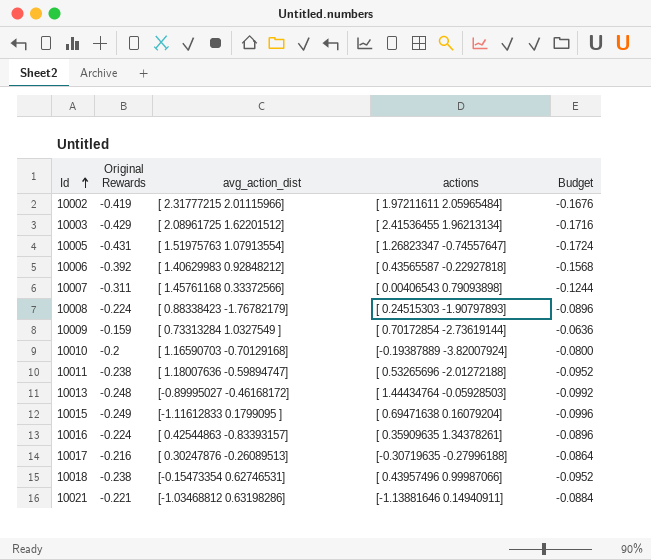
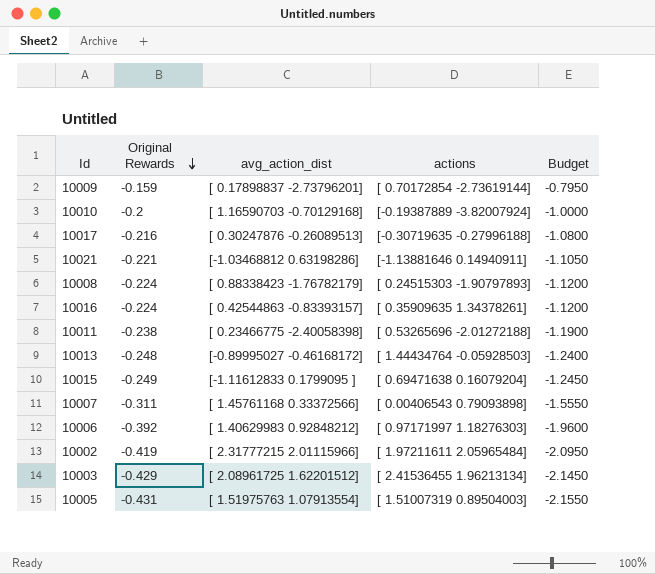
row order: Id ascending -> Original Rewards descending
column Budget | formula: [Original Rewards] * 0.4 -> [Original Rewards] * 5
row 10018: -0.238 | [-0.15473354 0.62746531] | [ 0.43957496 0.99987066] | -0.0952 -> none
10009 | avg_action_dist: [ 0.73313284 1.0327549 ] -> [ 0.17898837 -2.73796201]
10011 | avg_action_dist: [ 1.18007636 -0.59894747] -> [ 0.23466775 -2.40058398]
10006 | actions: [ 0.43565587 -0.22927818] -> [ 0.97171997 1.18276303]
10005 | actions: [ 1.26823347 -0.74557647] -> [ 1.51007319 0.89504003]

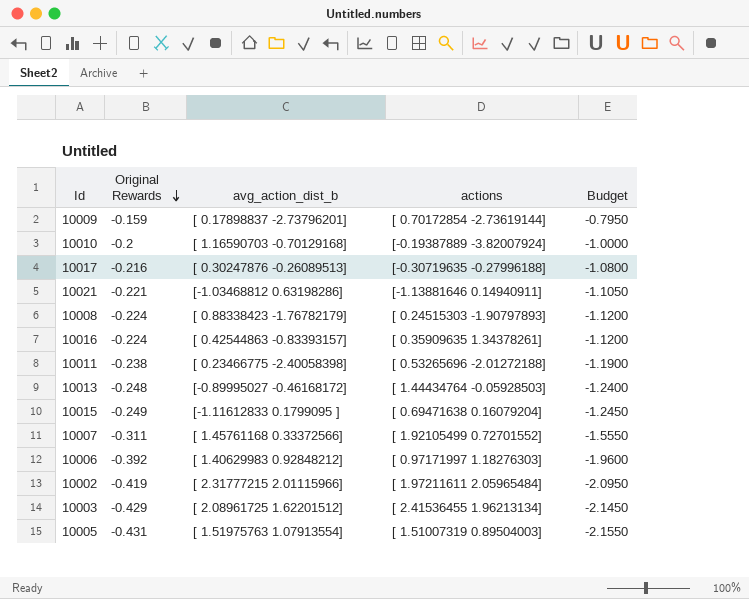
column name: avg_action_dist -> avg_action_dist_b
10007 | actions: [ 0.00406543 0.79093898] -> [ 1.92105499 0.72701552]

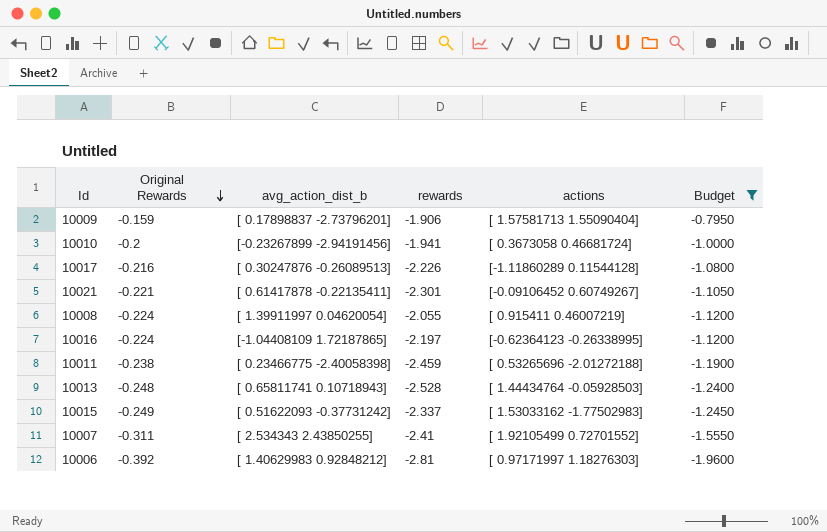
filter: none -> Budget >= -1.9600
column rewards | position: none -> 4
10009 | actions: [ 0.70172854 -2.73619144] -> [ 1.57581713 1.55090404]
10010 | avg_action_dist_b: [ 1.16590703 -0.70129168] -> [-0.23267899 -2.94191456]
10010 | actions: [-0.19387889 -3.82007924] -> [ 0.3673058 0.46681724]
10017 | actions: [-0.30719635 -0.27996188] -> [-1.11860289 0.11544128]
10021 | avg_action_dist_b: [-1.03468812 0.63198286] -> [ 0.61417878 -0.22135411]
10021 | actions: [-1.13881646 0.14940911] -> [-0.09106452 0.60749267]
10008 | avg_action_dist_b: [ 0.88338423 -1.76782179] -> [ 1.39911997 0.04620054]
10008 | actions: [ 0.24515303 -1.90797893] -> [ 0.915411 0.46007219]
10016 | avg_action_dist_b: [ 0.42544863 -0.83393157] -> [-1.04408109 1.72187865]
10016 | actions: [ 0.35909635 1.34378261] -> [-0.62364123 -0.26338995]
10013 | avg_action_dist_b: [-0.89995027 -0.46168172] -> [ 0.65811741 0.10718943]
10015 | avg_action_dist_b: [-1.11612833 0.1799095 ] -> [ 0.51622093 -0.37731242]
10015 | actions: [ 0.69471638 0.16079204] -> [ 1.53033162 -1.77502983]
10007 | avg_action_dist_b: [ 1.45761168 0.33372566] -> [ 2.534343 2.43850255]

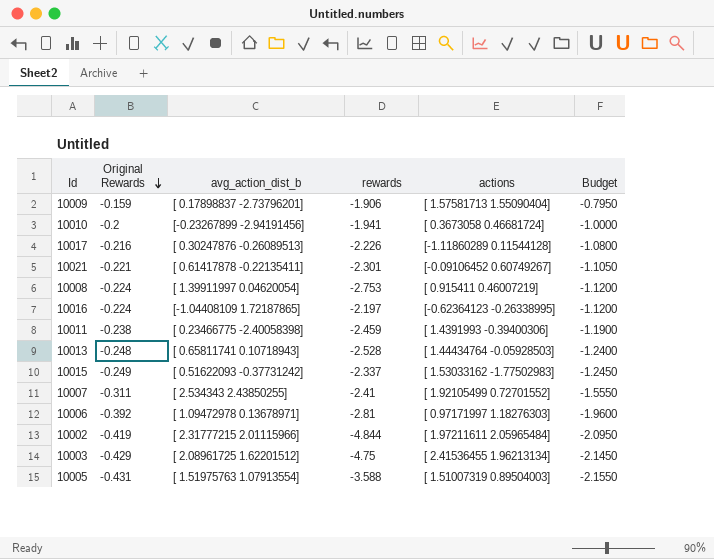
filter: Budget >= -1.9600 -> none
10008 | rewards: -2.055 -> -2.753
10011 | actions: [ 0.53265696 -2.01272188] -> [ 1.4391993 -0.39400306]
10006 | avg_action_dist_b: [ 1.40629983 0.92848212] -> [ 1.09472978 0.13678971]

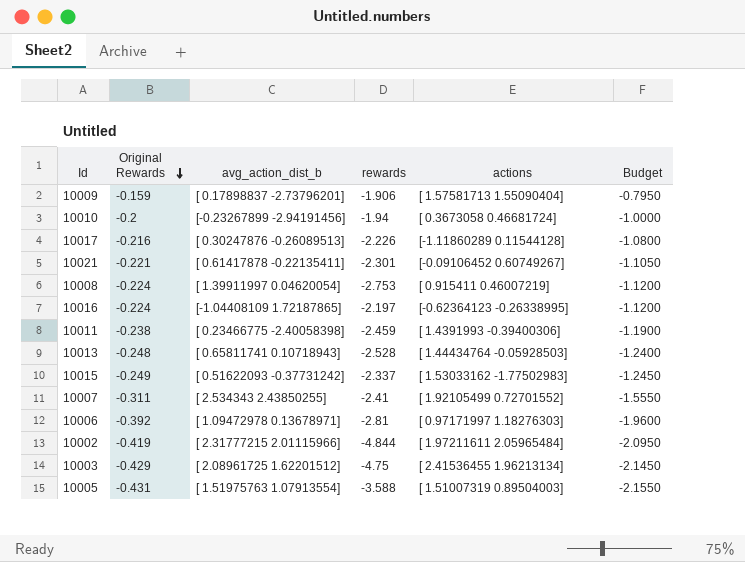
10010 | rewards: -1.941 -> -1.94

